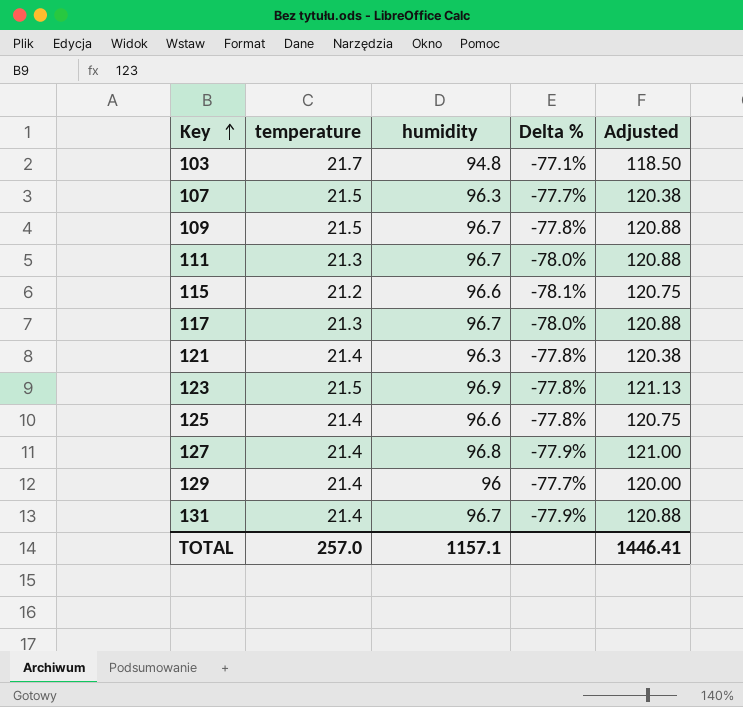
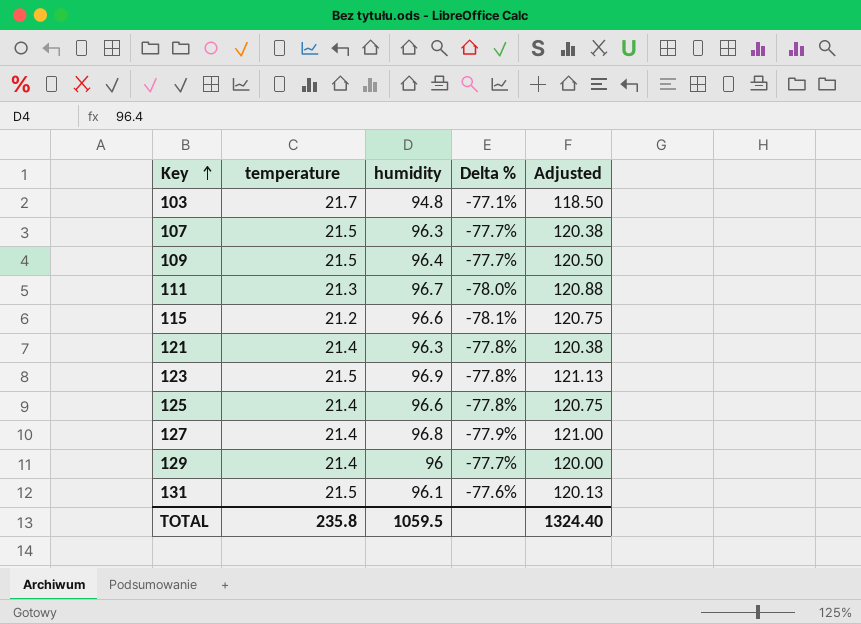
row 117: 21.3 | 96.7 | -78.0% | 120.88 -> none
109 | humidity: 96.7 -> 96.4
109 | Delta %: -77.8% -> -77.7%
109 | Adjusted: 120.88 -> 120.50
131 | temperature: 21.4 -> 21.5
131 | humidity: 96.7 -> 96.1
131 | Delta %: -77.9% -> -77.6%
131 | Adjusted: 120.88 -> 120.13
TOTAL | temperature: 257.0 -> 235.8
TOTAL | humidity: 1157.1 -> 1059.5
TOTAL | Adjusted: 1446.41 -> 1324.40

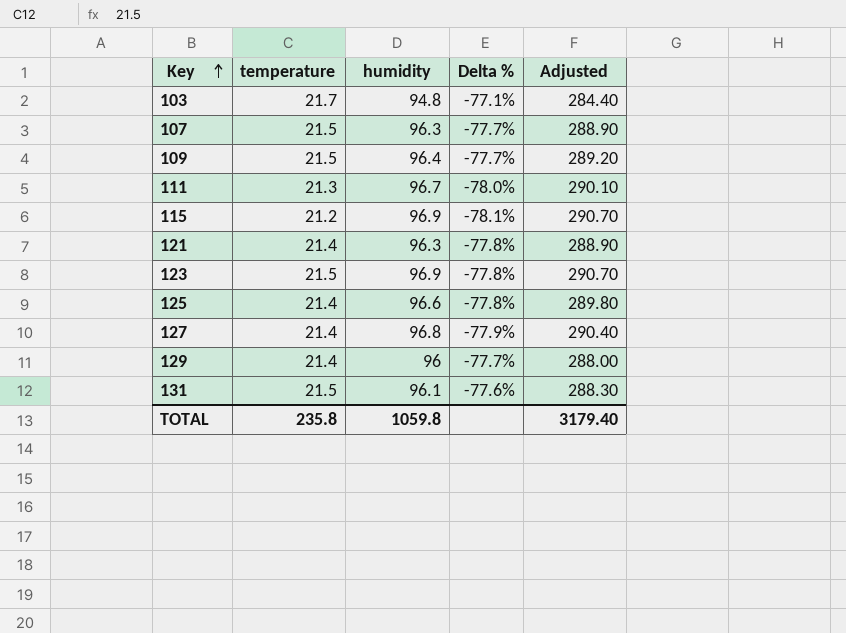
column Adjusted | formula: [humidity] * 1.25 -> [humidity] * 3
115 | humidity: 96.6 -> 96.9
TOTAL | humidity: 1059.5 -> 1059.8
TOTAL | Adjusted: 1324.40 -> 3179.40

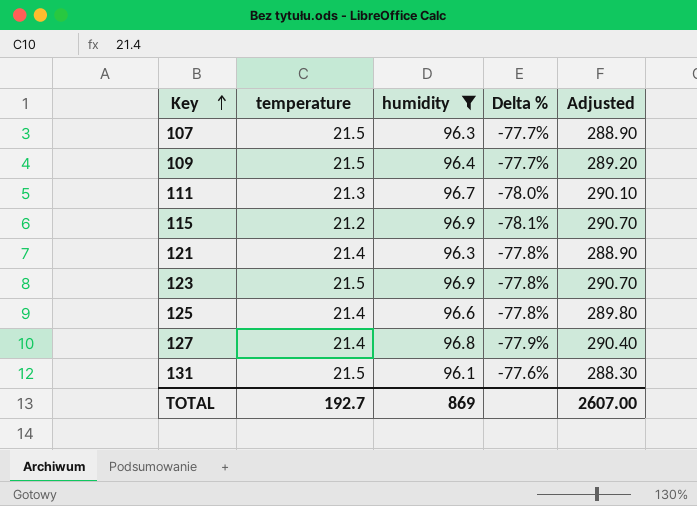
filter: none -> humidity >= 96.1
TOTAL | temperature: 235.8 -> 192.7
TOTAL | humidity: 1059.8 -> 869
TOTAL | Adjusted: 3179.40 -> 2607.00

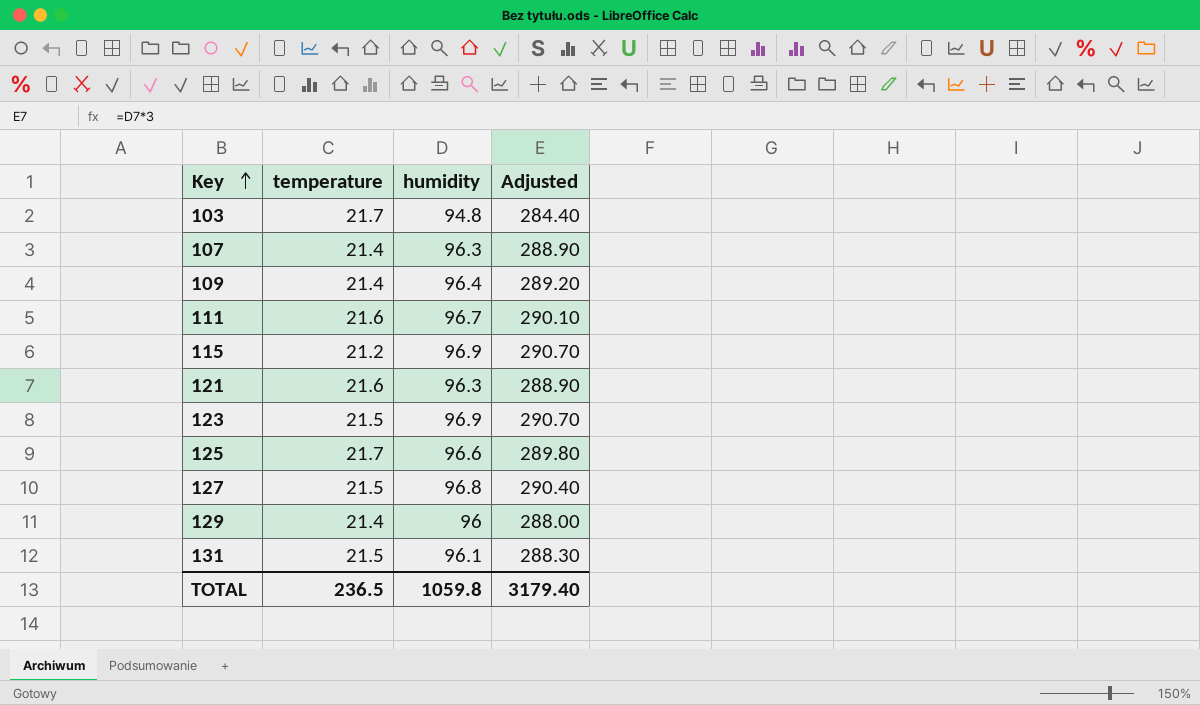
filter: humidity >= 96.1 -> none
column Delta % | formula: ([temperature] - [humidity]) / [humidity] -> none
107 | temperature: 21.5 -> 21.4
109 | temperature: 21.5 -> 21.4
111 | temperature: 21.3 -> 21.6
121 | temperature: 21.4 -> 21.6
125 | temperature: 21.4 -> 21.7
127 | temperature: 21.4 -> 21.5
TOTAL | temperature: 192.7 -> 236.5
TOTAL | humidity: 869 -> 1059.8
TOTAL | Adjusted: 2607.00 -> 3179.40

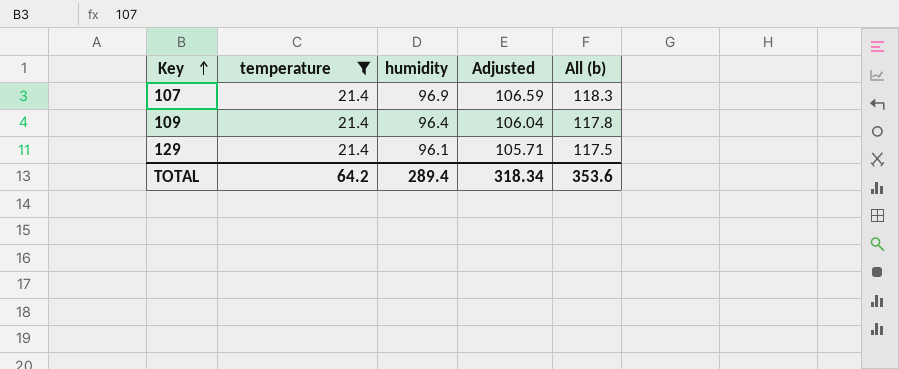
filter: none -> temperature = 21.4
column Adjusted | formula: [humidity] * 3 -> [humidity] * 1.1
column All (b) | formula: none -> [temperature] + [humidity]
107 | humidity: 96.3 -> 96.9
129 | humidity: 96 -> 96.1
TOTAL | temperature: 236.5 -> 64.2
TOTAL | humidity: 1059.8 -> 289.4
TOTAL | Adjusted: 3179.40 -> 318.34

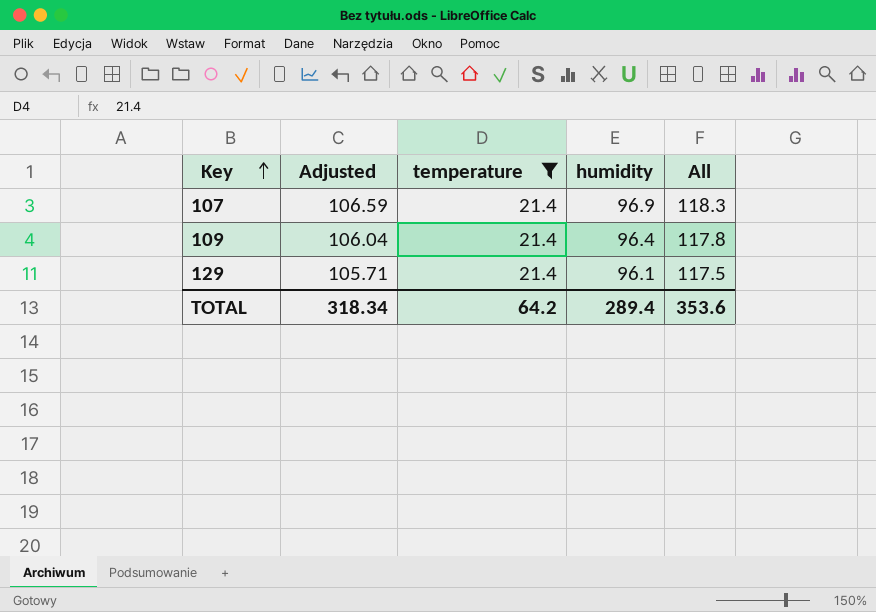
column Adjusted | position: 4 -> 2
column name: All (b) -> All

